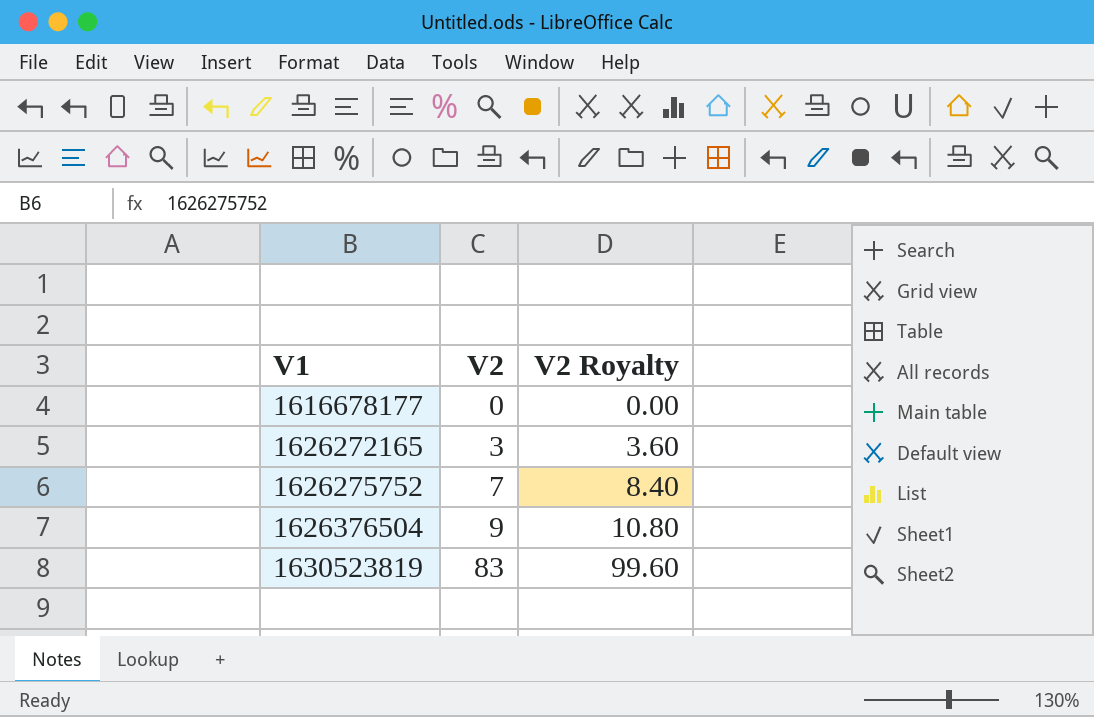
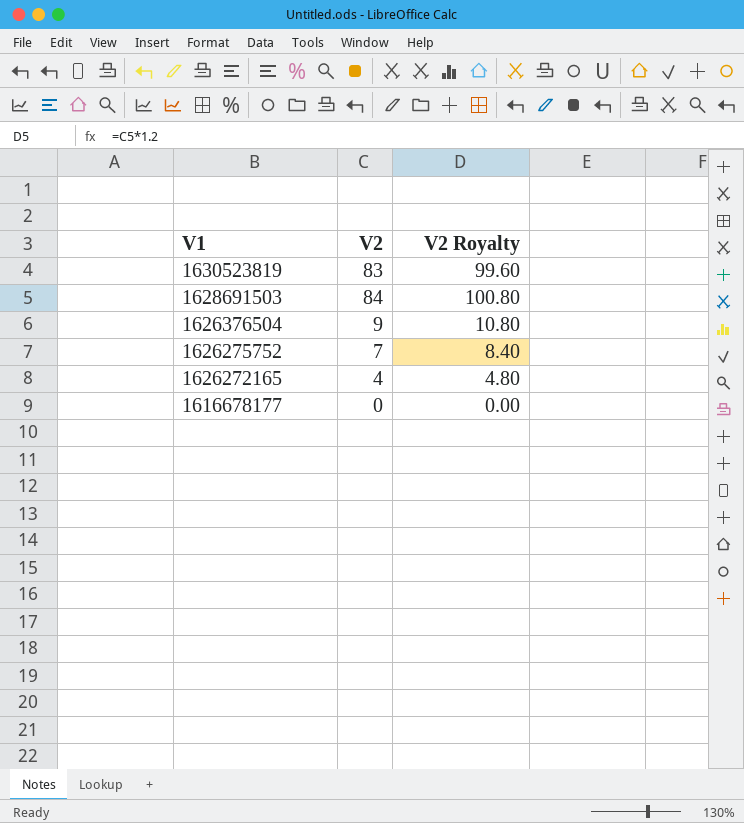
row order: V1 ascending -> V1 descending
row 1628691503: none -> 84 | 100.80
1626272165 | V2: 3 -> 4
1626272165 | V2 Royalty: 3.60 -> 4.80

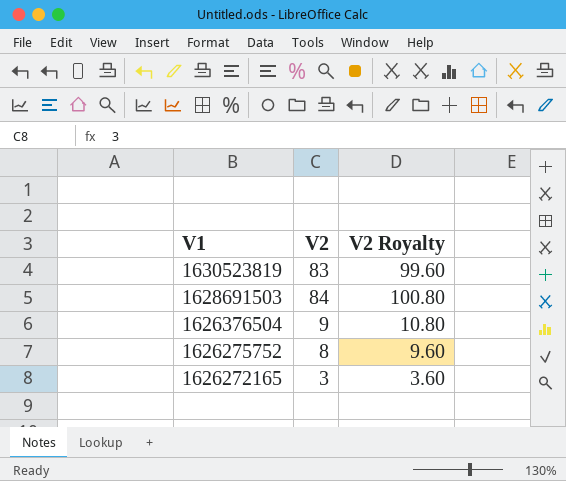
row 1616678177: 0 | 0.00 -> none
1626275752 | V2: 7 -> 8
1626275752 | V2 Royalty: 8.40 -> 9.60
1626272165 | V2: 4 -> 3
1626272165 | V2 Royalty: 4.80 -> 3.60

